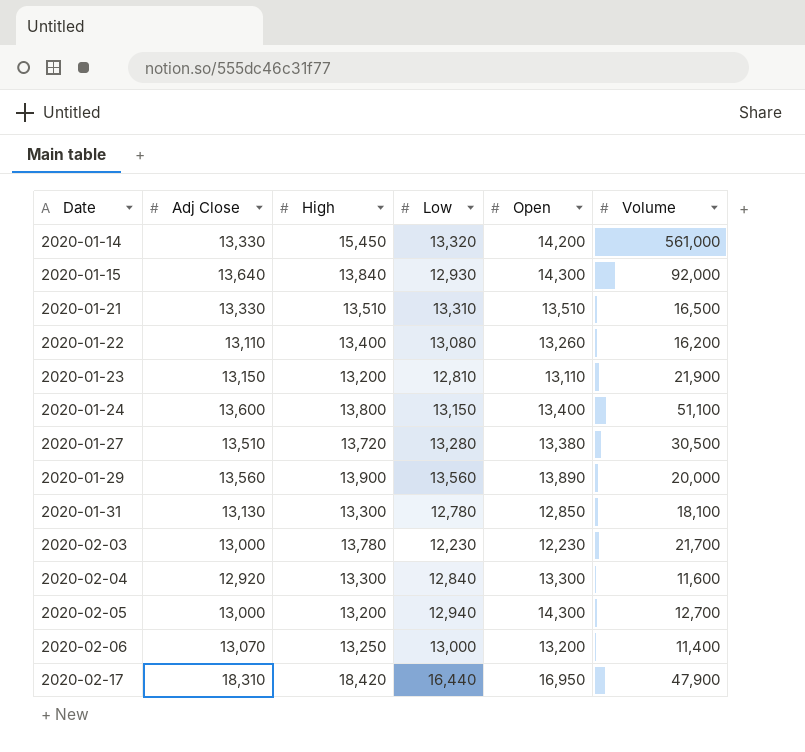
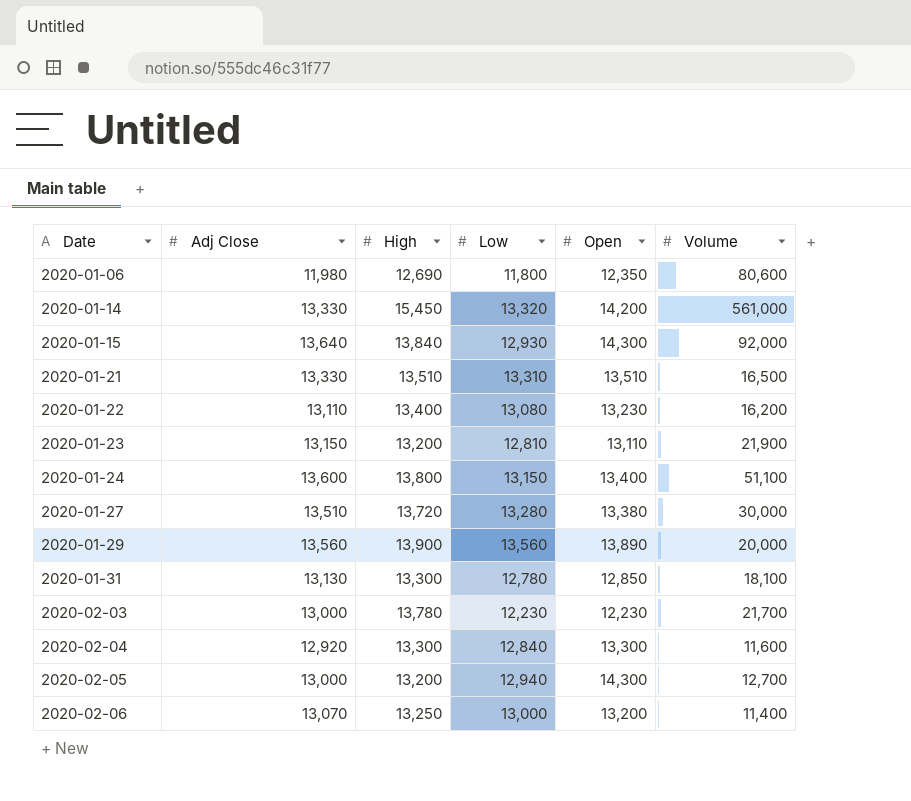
row 2020-02-17: 18,310 | 18,420 | 16,440 | 16,950 | 47,900 -> none
row 2020-01-06: none -> 11,980 | 12,690 | 11,800 | 12,350 | 80,600
2020-01-22 | Open: 13,260 -> 13,230
2020-01-27 | Volume: 30,500 -> 30,000

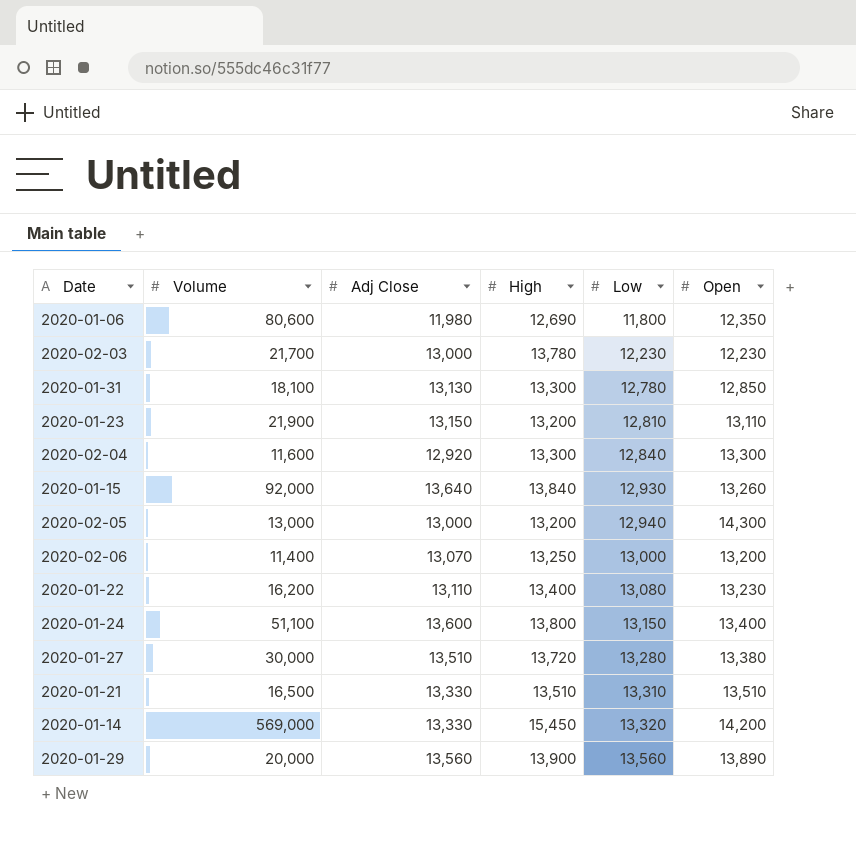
row order: Date ascending -> Low ascending
column Volume | position: 6 -> 2
2020-01-15 | Open: 14,300 -> 13,260
2020-02-05 | Volume: 12,700 -> 13,000
2020-01-14 | Volume: 561,000 -> 569,000

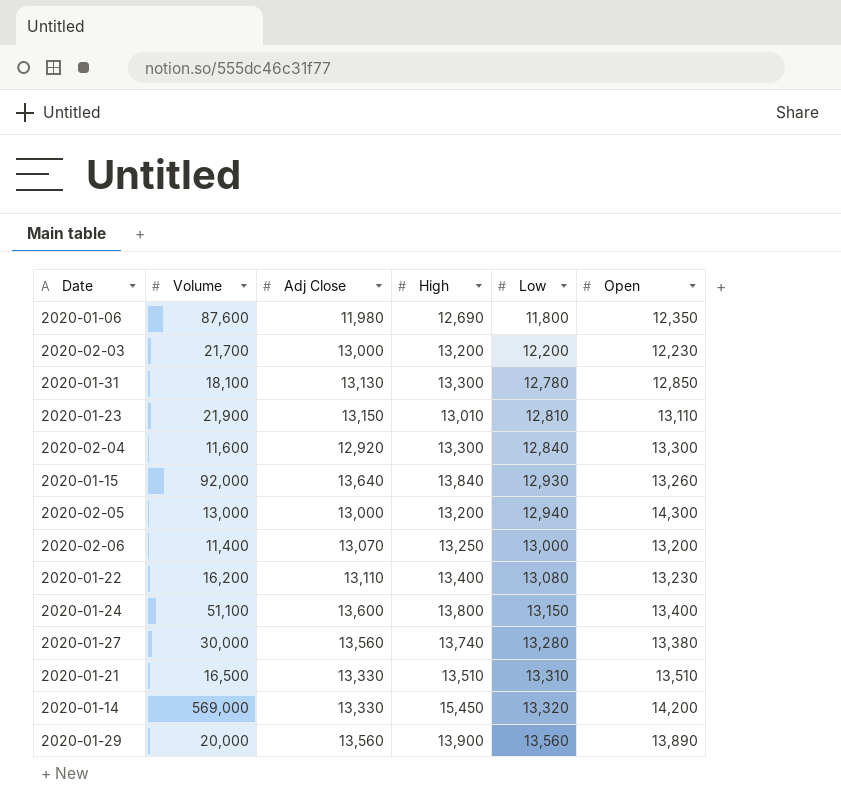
2020-01-06 | Volume: 80,600 -> 87,600
2020-02-03 | High: 13,780 -> 13,200
2020-02-03 | Low: 12,230 -> 12,200
2020-01-23 | High: 13,200 -> 13,010
2020-01-27 | Adj Close: 13,510 -> 13,560
2020-01-27 | High: 13,720 -> 13,740

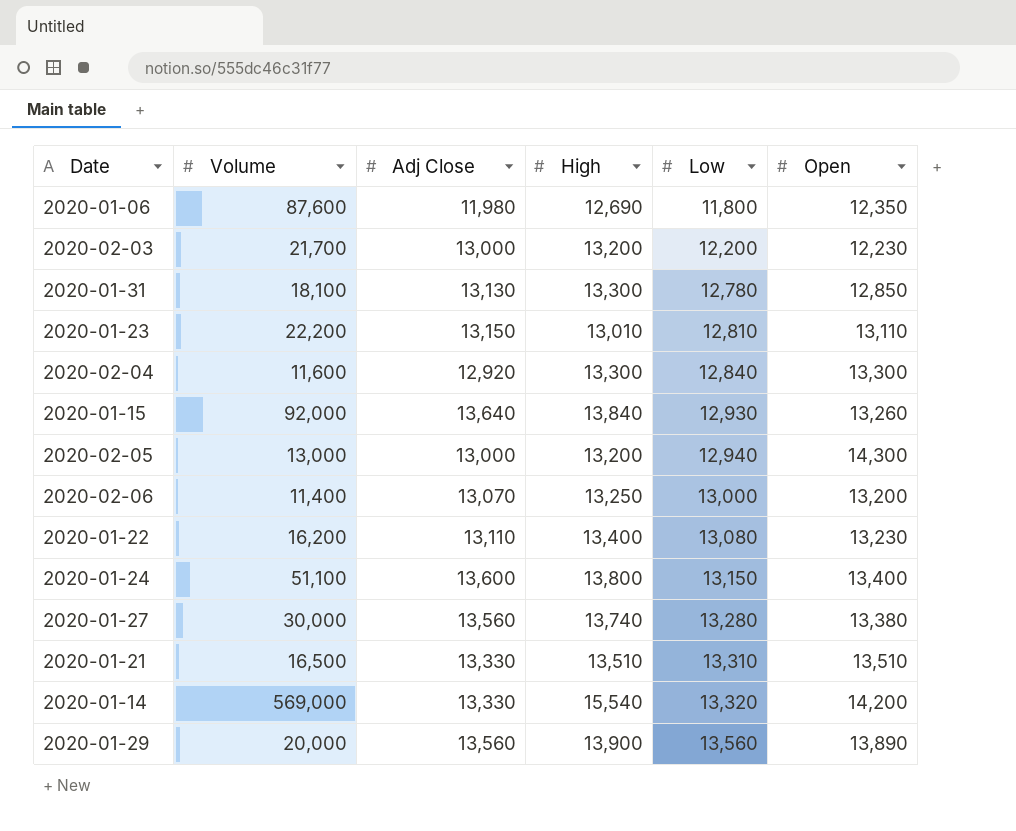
2020-01-23 | Volume: 21,900 -> 22,200
2020-01-14 | High: 15,450 -> 15,540

